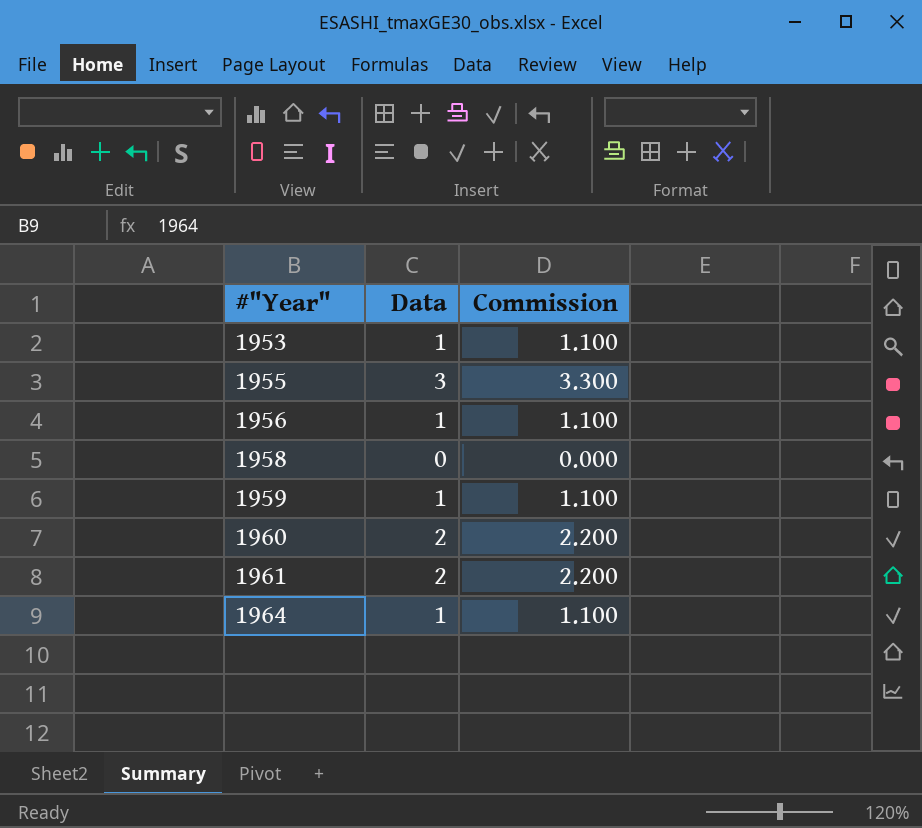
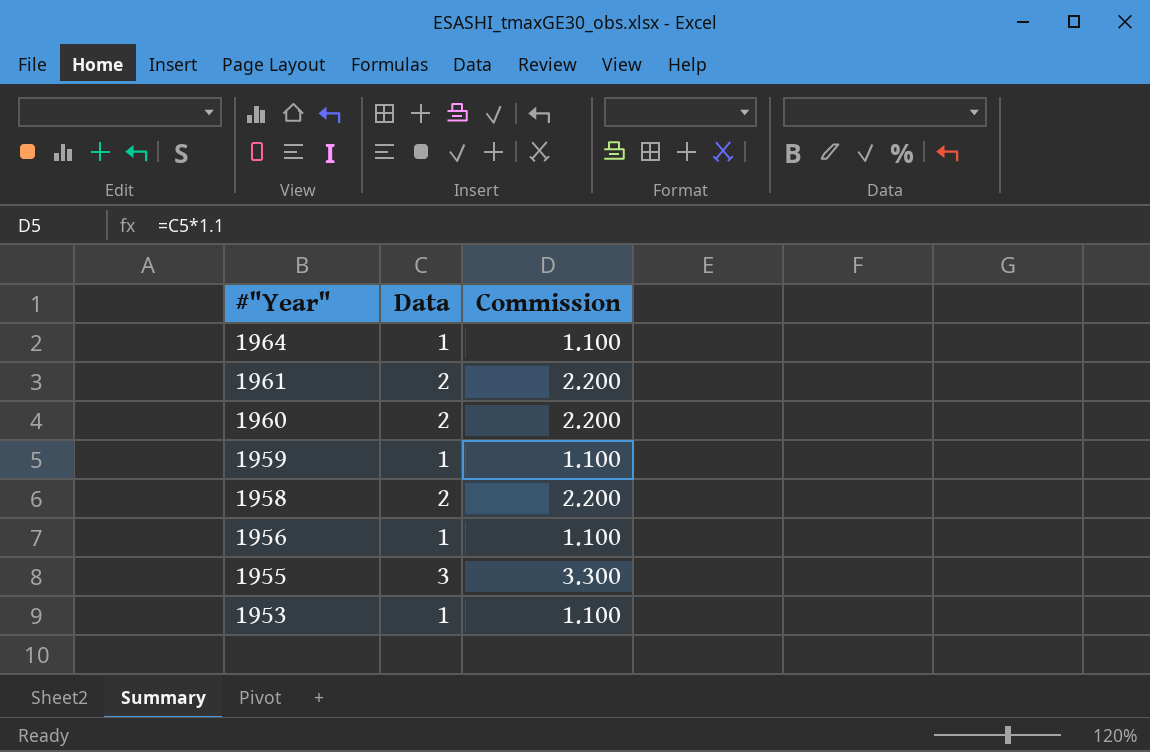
row order: #"Year" ascending -> #"Year" descending
1958 | Data: 0 -> 2
1958 | Commission: 0.000 -> 2.200

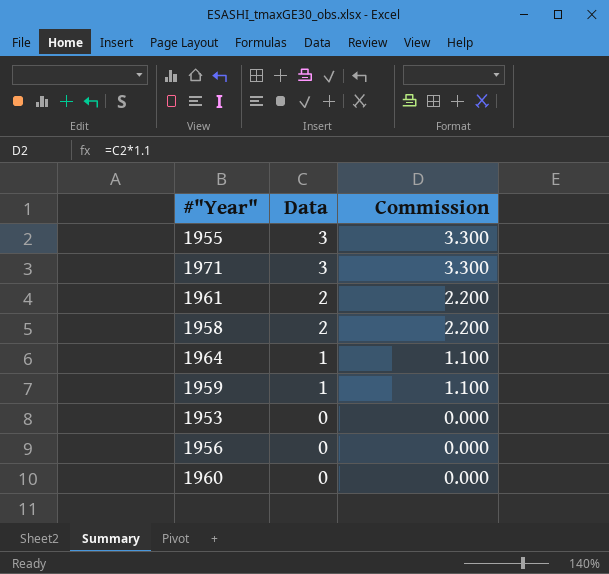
row order: #"Year" descending -> Data descending
row 1971: none -> 3 | 3.300
1953 | Data: 1 -> 0
1953 | Commission: 1.100 -> 0.000
1956 | Data: 1 -> 0
1956 | Commission: 1.100 -> 0.000
1960 | Data: 2 -> 0
1960 | Commission: 2.200 -> 0.000

